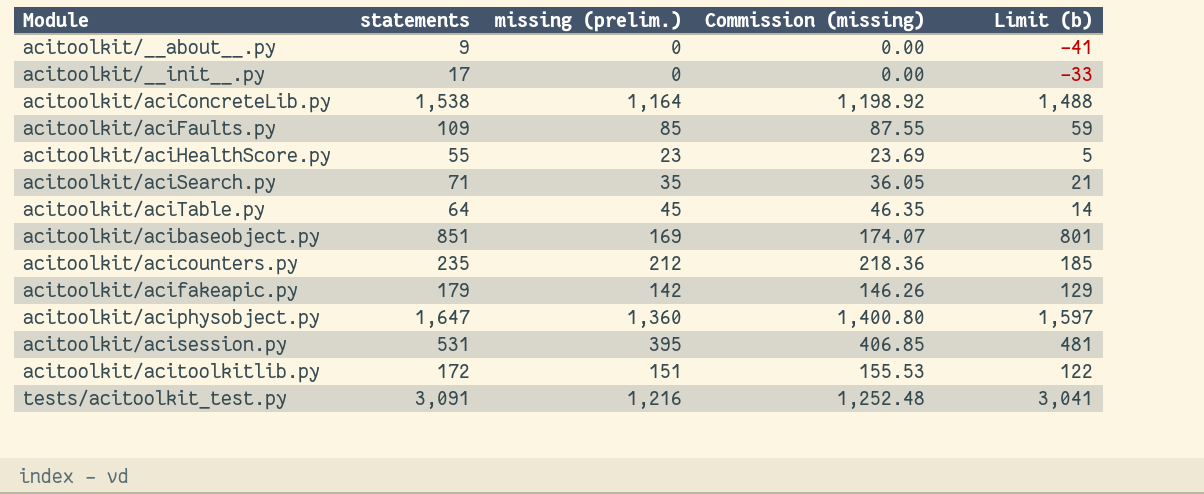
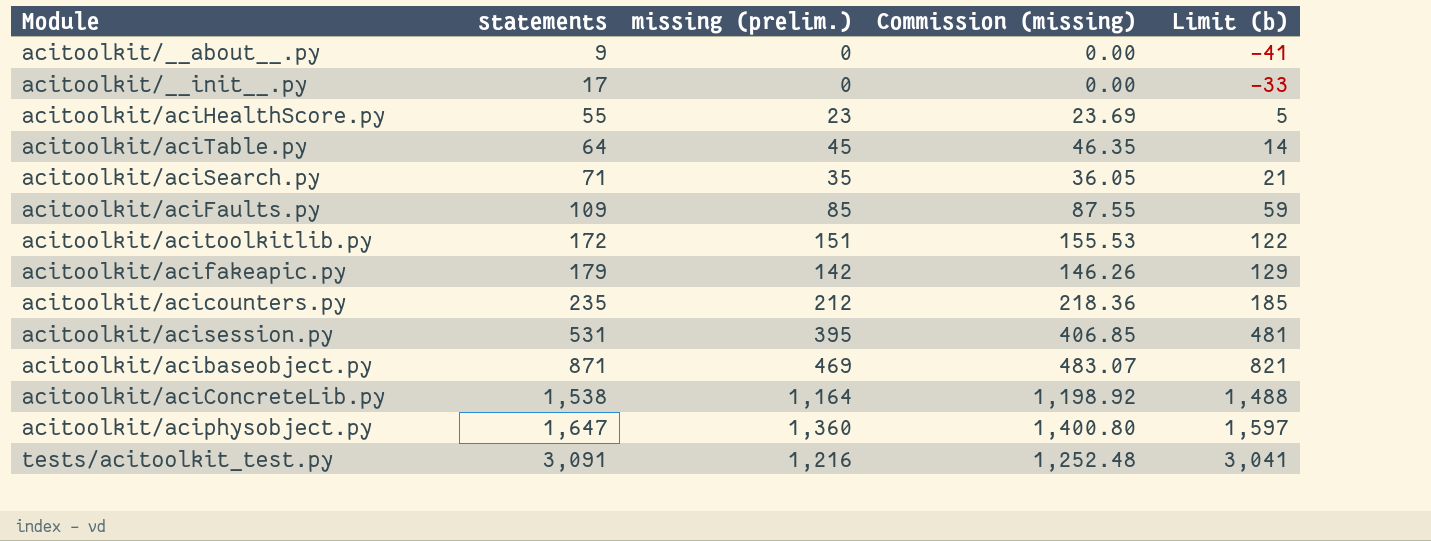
row order: none -> statements ascending
acitoolkit/acibaseobject.py | statements: 851 -> 871
acitoolkit/acibaseobject.py | missing (prelim.): 169 -> 469
acitoolkit/acibaseobject.py | Commission (missing): 174.07 -> 483.07
acitoolkit/acibaseobject.py | Limit (b): 801 -> 821

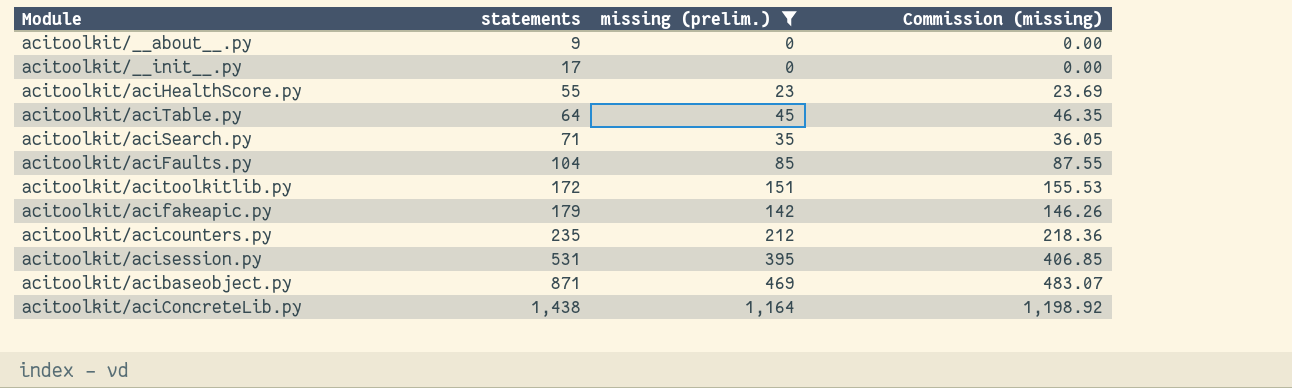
filter: none -> missing (prelim.) <= 1,164
column Limit (b) | formula: [statements] - 50 -> none
acitoolkit/aciFaults.py | statements: 109 -> 104
acitoolkit/aciConcreteLib.py | statements: 1,538 -> 1,438

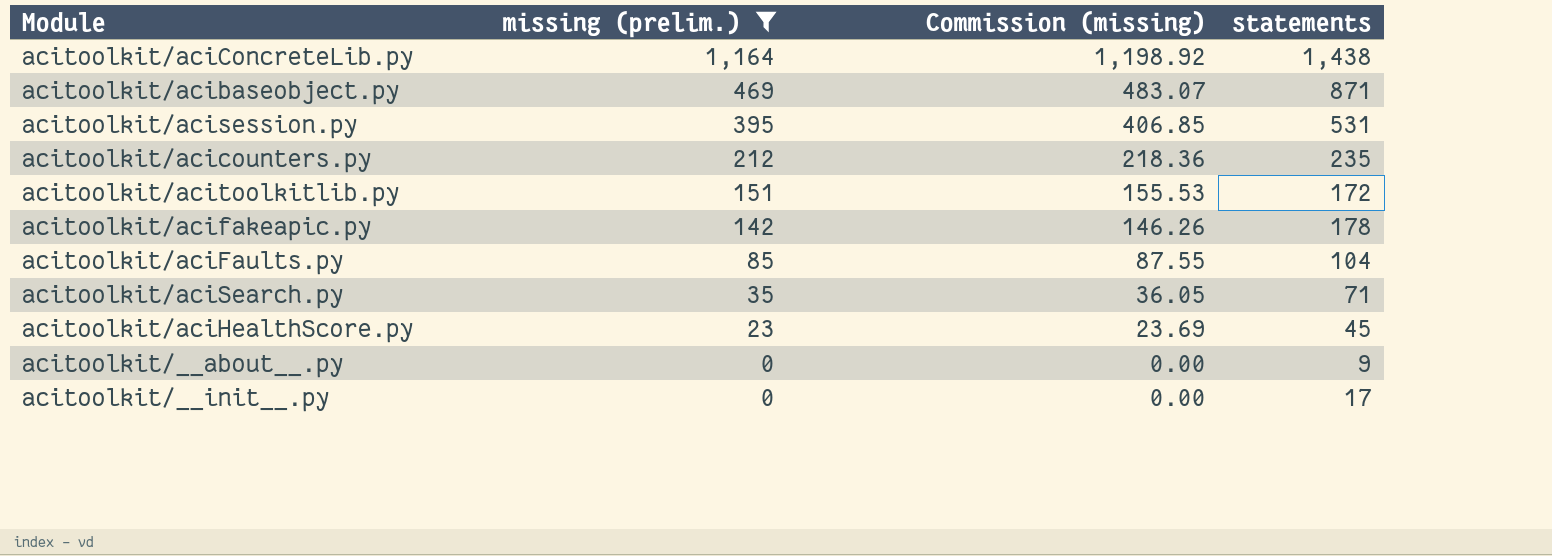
row order: statements ascending -> missing (prelim.) descending
column statements | position: 2 -> 4
row acitoolkit/aciTable.py: 64 | 45 | 46.35 -> none
acitoolkit/acifakeapic.py | statements: 179 -> 178
acitoolkit/aciHealthScore.py | statements: 55 -> 45

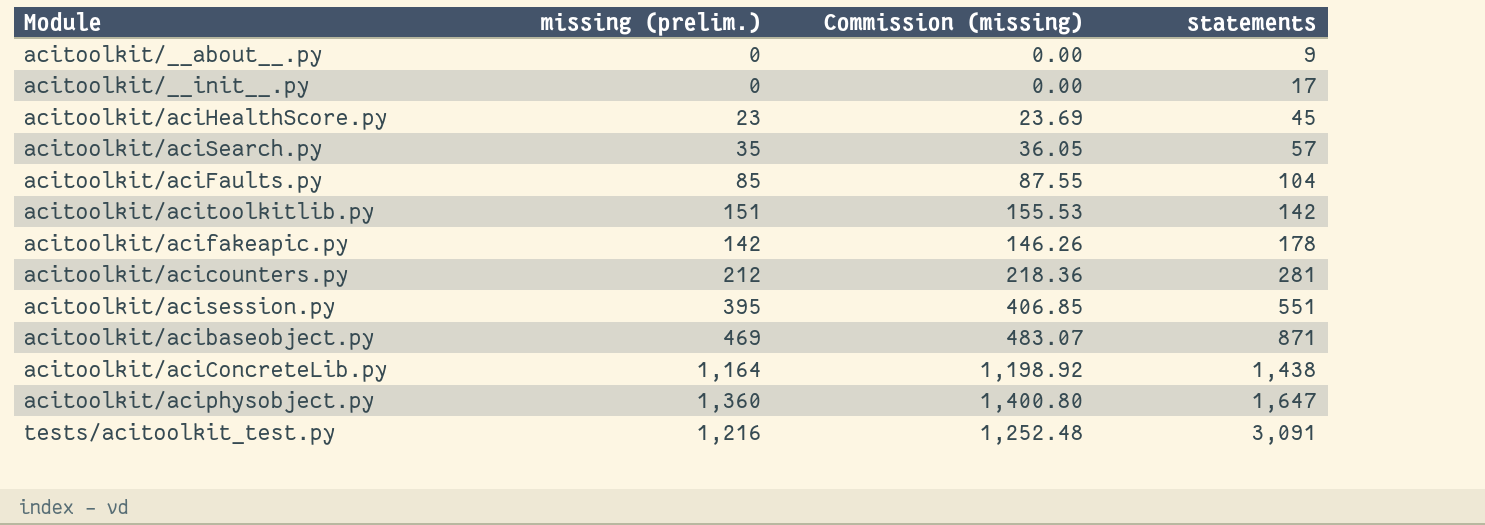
filter: missing (prelim.) <= 1,164 -> none
row order: missing (prelim.) descending -> statements ascending
acitoolkit/aciSearch.py | statements: 71 -> 57
acitoolkit/acitoolkitlib.py | statements: 172 -> 142
acitoolkit/acicounters.py | statements: 235 -> 281
acitoolkit/acisession.py | statements: 531 -> 551

